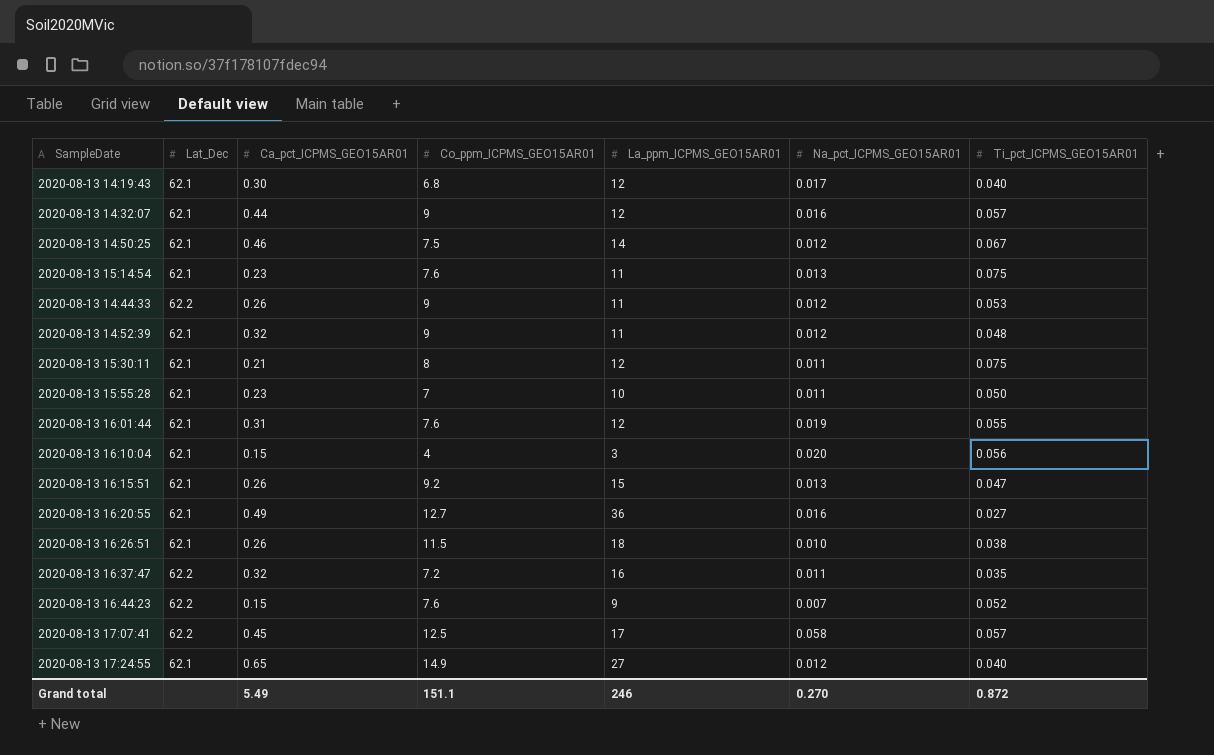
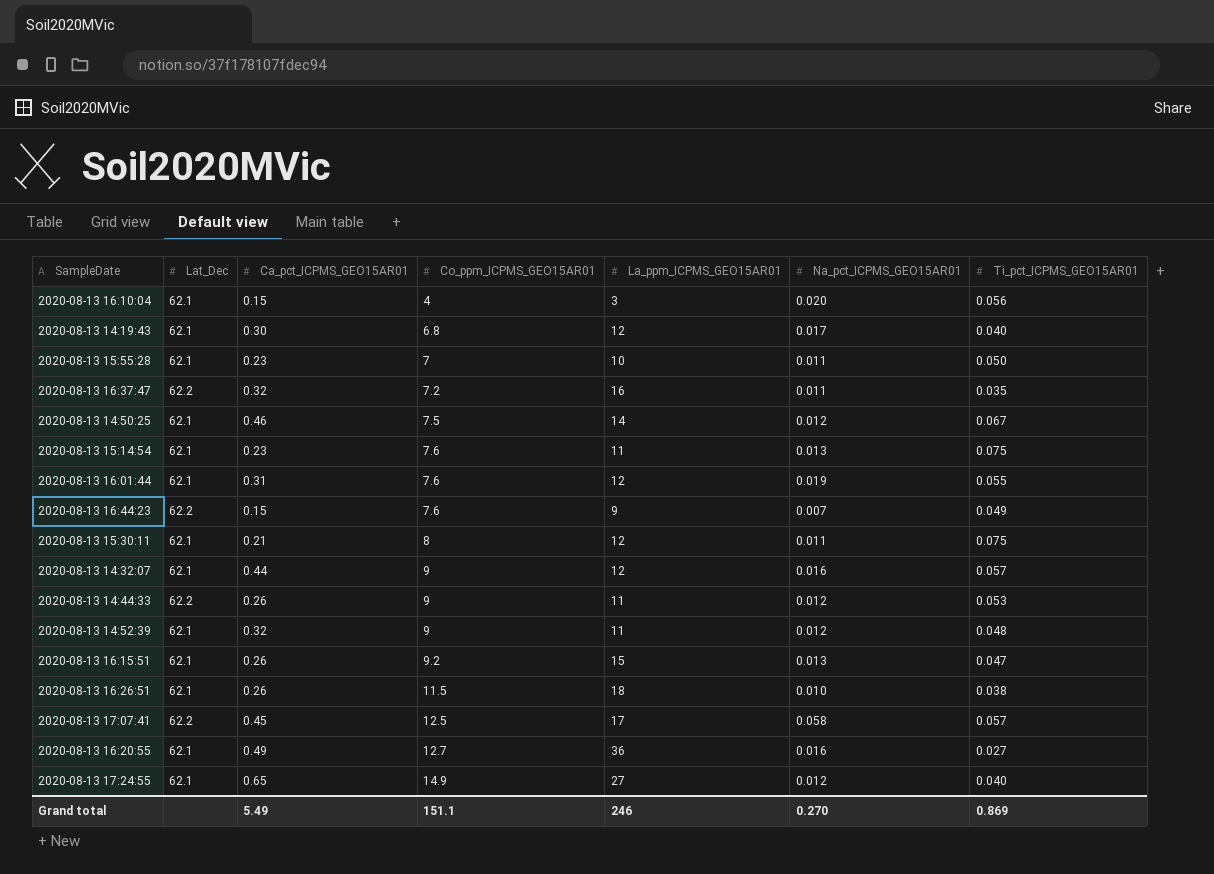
row order: none -> Co_ppm_ICPMS_GEO15AR01 ascending
2020-08-13 16:44:23 | Ti_pct_ICPMS_GEO15AR01: 0.052 -> 0.049
Grand total | Ti_pct_ICPMS_GEO15AR01: 0.872 -> 0.869

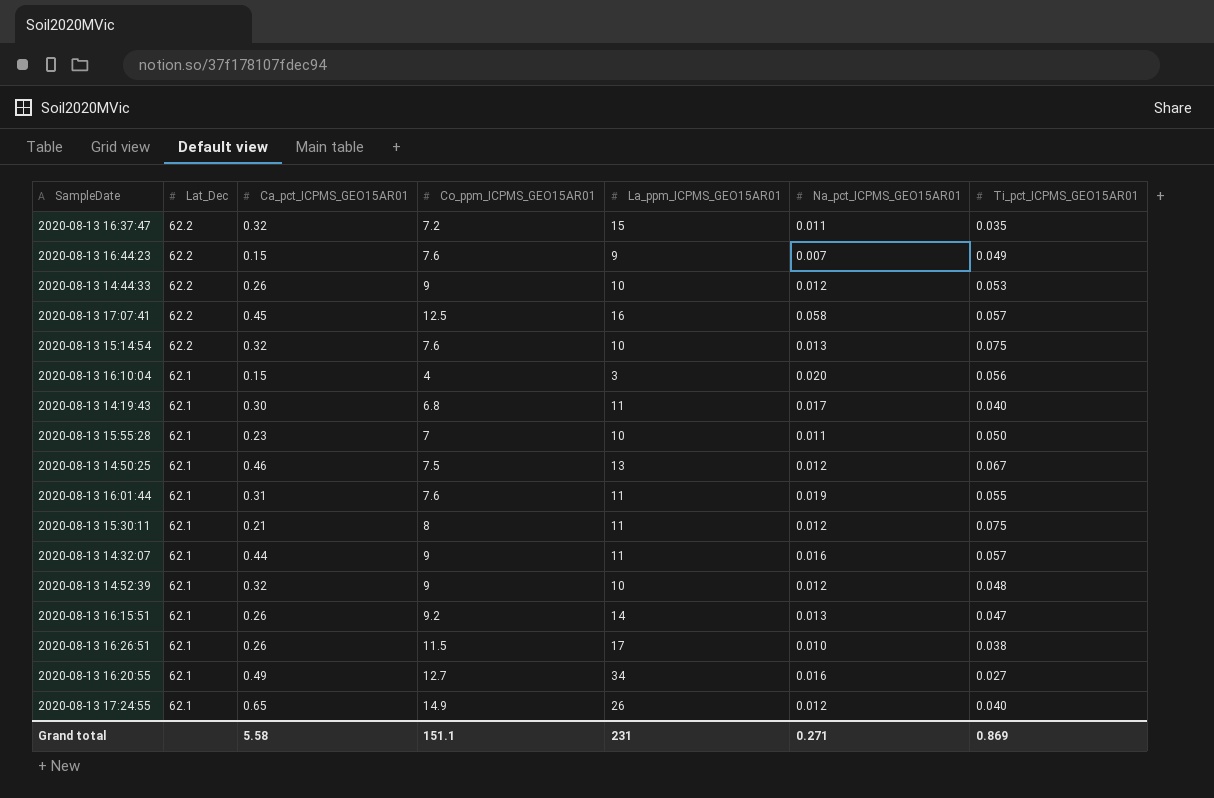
row order: Co_ppm_ICPMS_GEO15AR01 ascending -> Lat_Dec descending
2020-08-13 16:37:47 | La_ppm_ICPMS_GEO15AR01: 16 -> 15
2020-08-13 14:44:33 | La_ppm_ICPMS_GEO15AR01: 11 -> 10
2020-08-13 17:07:41 | La_ppm_ICPMS_GEO15AR01: 17 -> 16
2020-08-13 15:14:54 | Lat_Dec: 62.1 -> 62.2
2020-08-13 15:14:54 | Ca_pct_ICPMS_GEO15AR01: 0.23 -> 0.32
2020-08-13 15:14:54 | La_ppm_ICPMS_GEO15AR01: 11 -> 10
2020-08-13 14:19:43 | La_ppm_ICPMS_GEO15AR01: 12 -> 11
2020-08-13 14:50:25 | La_ppm_ICPMS_GEO15AR01: 14 -> 13
2020-08-13 16:01:44 | La_ppm_ICPMS_GEO15AR01: 12 -> 11
2020-08-13 15:30:11 | La_ppm_ICPMS_GEO15AR01: 12 -> 11
2020-08-13 15:30:11 | Na_pct_ICPMS_GEO15AR01: 0.011 -> 0.012
2020-08-13 14:32:07 | La_ppm_ICPMS_GEO15AR01: 12 -> 11
2020-08-13 14:52:39 | La_ppm_ICPMS_GEO15AR01: 11 -> 10
2020-08-13 16:15:51 | La_ppm_ICPMS_GEO15AR01: 15 -> 14
2020-08-13 16:26:51 | La_ppm_ICPMS_GEO15AR01: 18 -> 17
2020-08-13 16:20:55 | La_ppm_ICPMS_GEO15AR01: 36 -> 34
2020-08-13 17:24:55 | La_ppm_ICPMS_GEO15AR01: 27 -> 26
Grand total | Ca_pct_ICPMS_GEO15AR01: 5.49 -> 5.58
Grand total | La_ppm_ICPMS_GEO15AR01: 246 -> 231
Grand total | Na_pct_ICPMS_GEO15AR01: 0.270 -> 0.271

